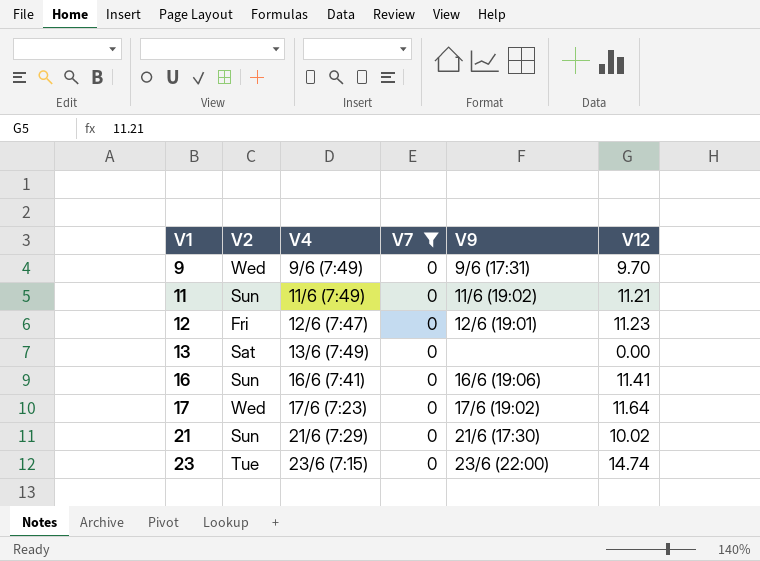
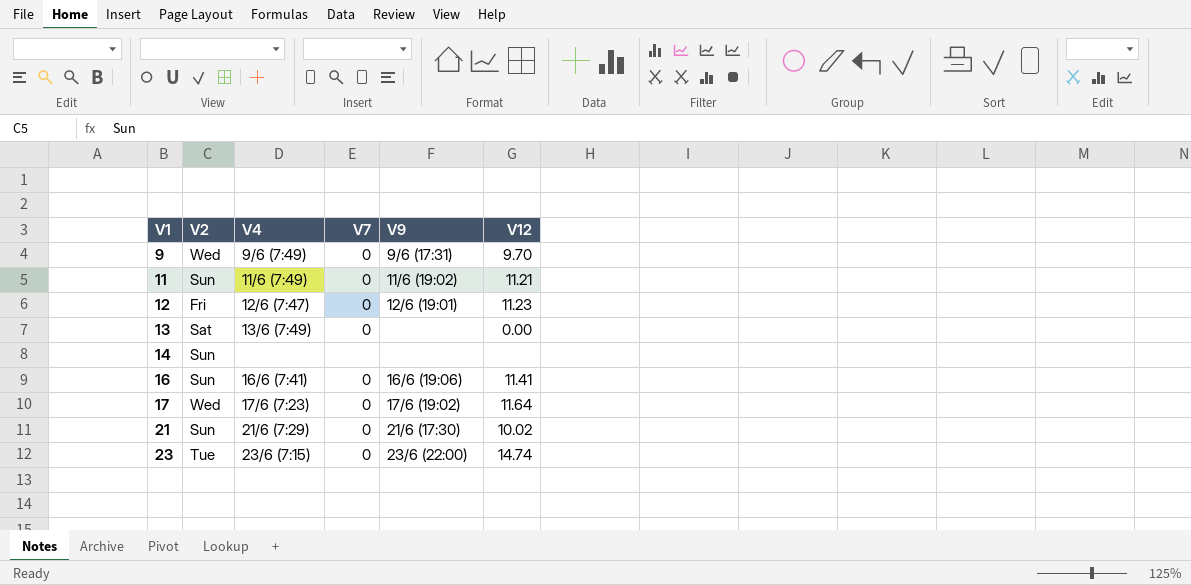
filter: V7 = 0 -> none

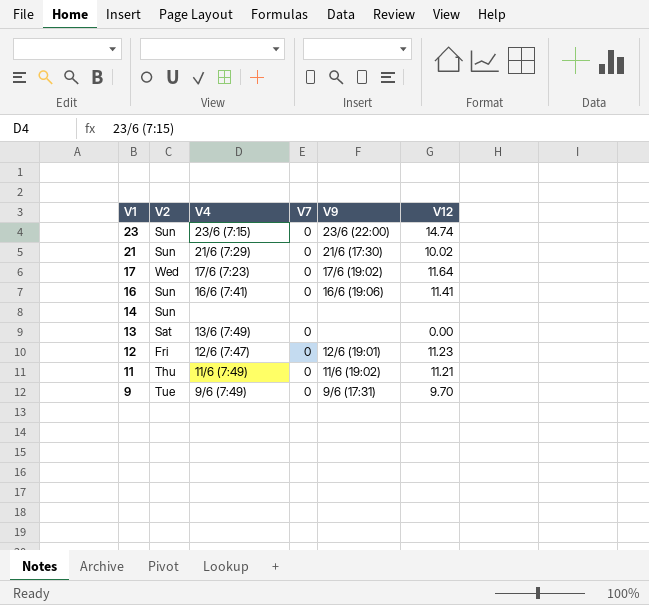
row order: V1 ascending -> V1 descending
23 | V2: Tue -> Sun
11 | V2: Sun -> Thu
9 | V2: Wed -> Tue

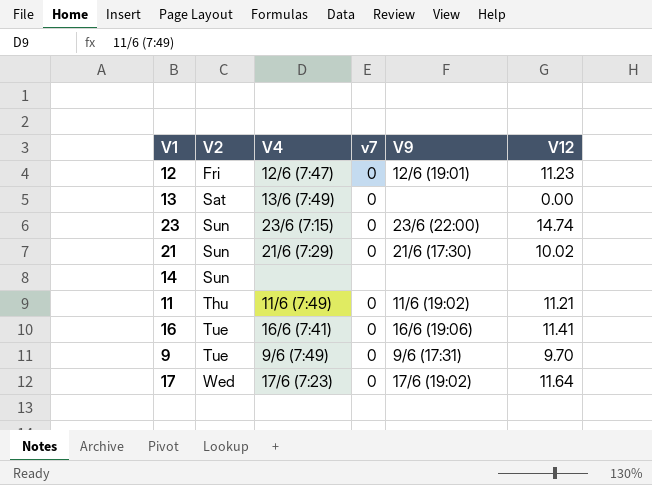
row order: V1 descending -> V2 ascending
column name: V7 -> v7
16 | V2: Sun -> Tue

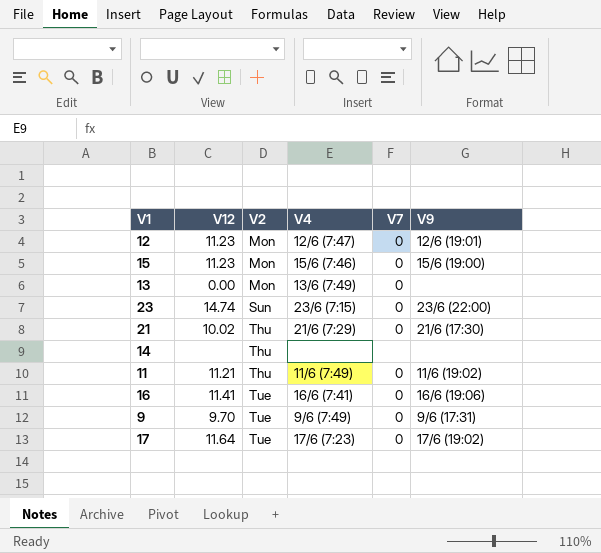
column V12 | position: 6 -> 2
column name: v7 -> V7
12 | V2: Fri -> Mon
row 15: none -> 11.23 | Mon | 15/6 (7:46) | 0 | 15/6 (19:00)
13 | V2: Sat -> Mon
21 | V2: Sun -> Thu
14 | V2: Sun -> Thu
17 | V2: Wed -> Tue

